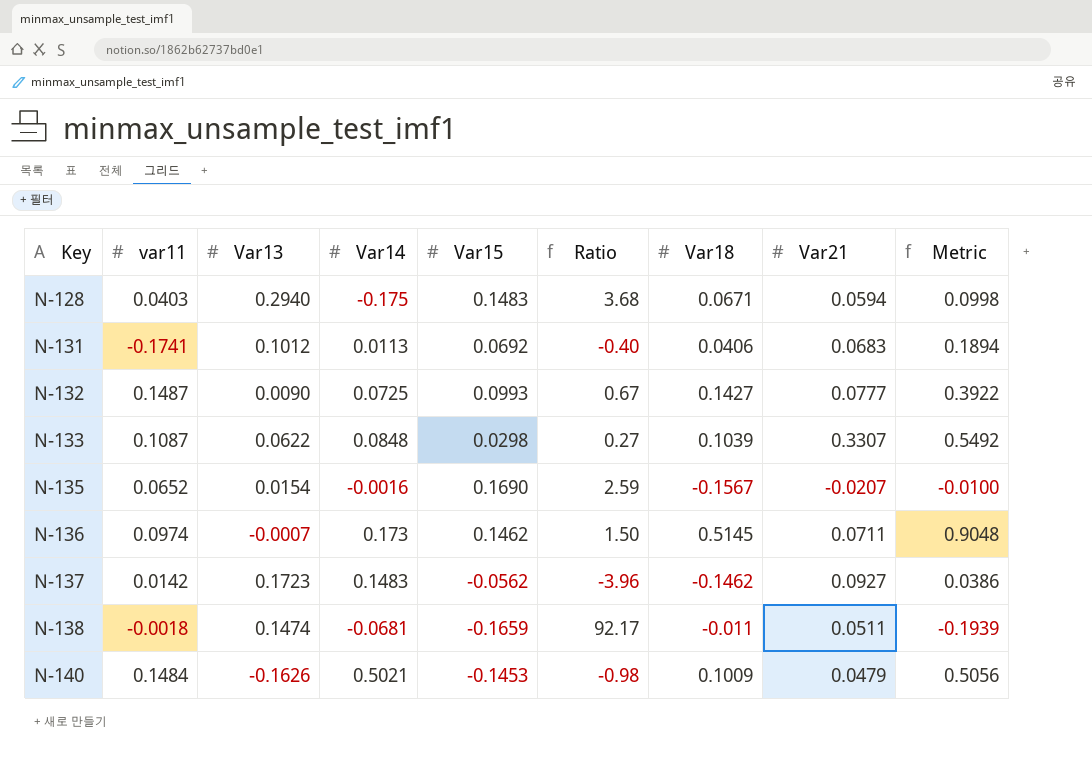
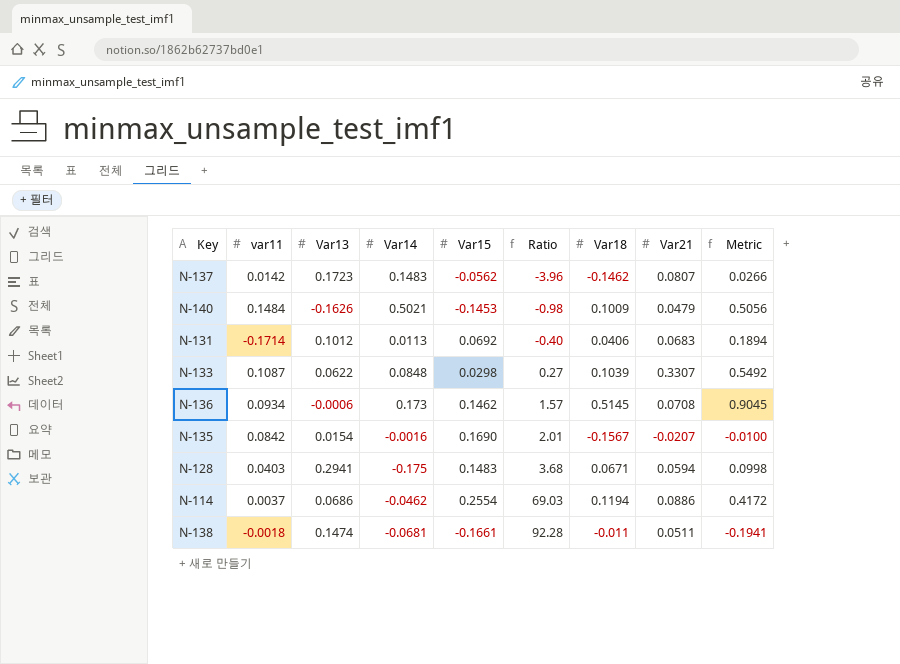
row order: Key ascending -> Ratio ascending
row N-132: 0.1487 | 0.0090 | 0.0725 | 0.0993 | 0.67 | 0.1427 | 0.0777 | 0.3922 -> none
N-137 | Var21: 0.0927 -> 0.0807
N-137 | Metric: 0.0386 -> 0.0266
N-131 | var11: -0.1741 -> -0.1714
N-136 | var11: 0.0974 -> 0.0934
N-136 | Var13: -0.0007 -> -0.0006
N-136 | Ratio: 1.50 -> 1.57
N-136 | Var21: 0.0711 -> 0.0708
N-136 | Metric: 0.9048 -> 0.9045
N-135 | var11: 0.0652 -> 0.0842
N-135 | Ratio: 2.59 -> 2.01
N-128 | Var13: 0.2940 -> 0.2941
row N-114: none -> 0.0037 | 0.0686 | -0.0462 | 0.2554 | 69.03 | 0.1194 | 0.0886 | 0.4172
N-138 | Var15: -0.1659 -> -0.1661
N-138 | Ratio: 92.17 -> 92.28
N-138 | Metric: -0.1939 -> -0.1941

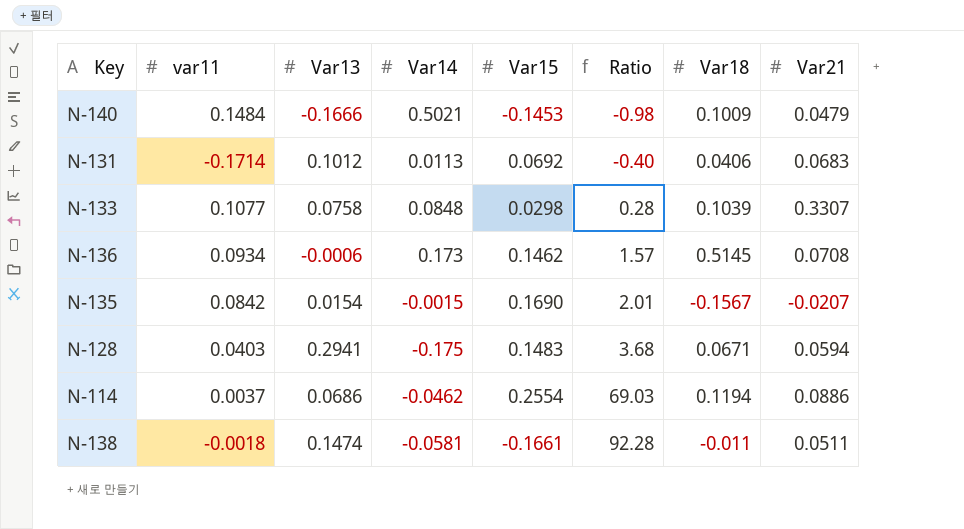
column Metric | formula: [Var14] + [Var15] + [Var18] + [Var21] -> none
row N-137: 0.0142 | 0.1723 | 0.1483 | -0.0562 | -3.96 | -0.1462 | 0.0807 | 0.0266 -> none
N-140 | Var13: -0.1626 -> -0.1666
N-133 | var11: 0.1087 -> 0.1077
N-133 | Var13: 0.0622 -> 0.0758
N-133 | Ratio: 0.27 -> 0.28
N-135 | Var14: -0.0016 -> -0.0015
N-138 | Var14: -0.0681 -> -0.0581

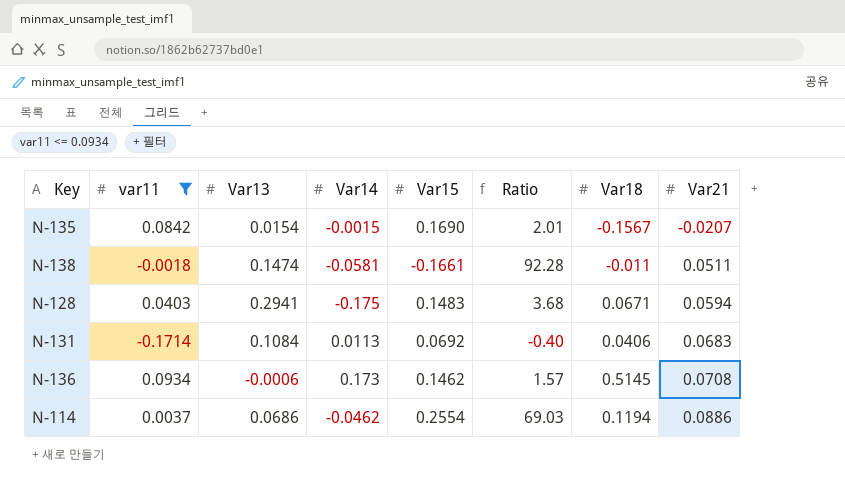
filter: none -> var11 <= 0.0934
row order: Ratio ascending -> Var21 ascending
N-131 | Var13: 0.1012 -> 0.1084

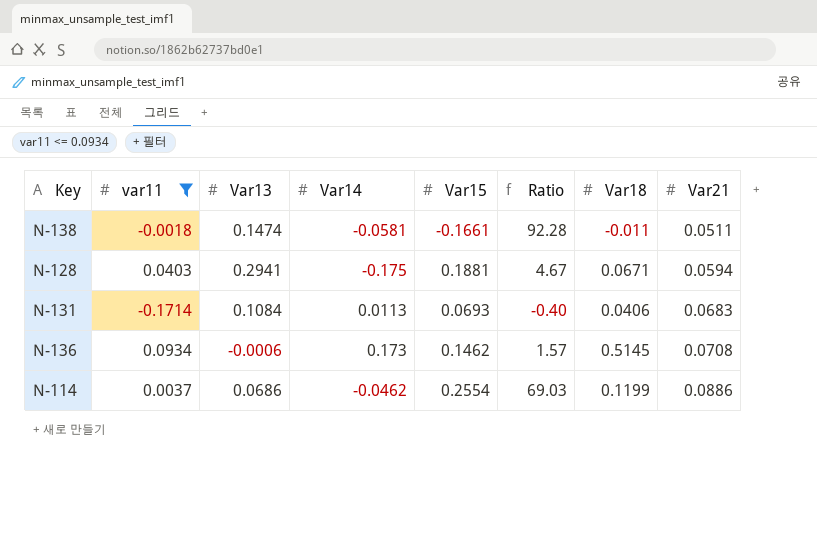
row N-135: 0.0842 | 0.0154 | -0.0015 | 0.1690 | 2.01 | -0.1567 | -0.0207 -> none
N-128 | Var15: 0.1483 -> 0.1881
N-128 | Ratio: 3.68 -> 4.67
N-131 | Var15: 0.0692 -> 0.0693
N-114 | Var18: 0.1194 -> 0.1199

